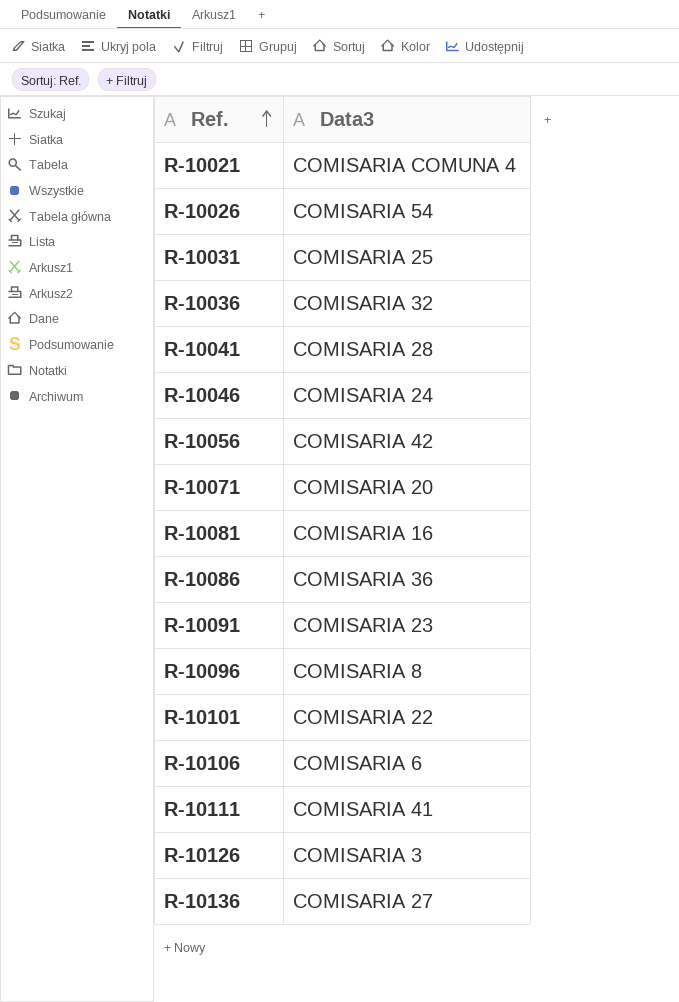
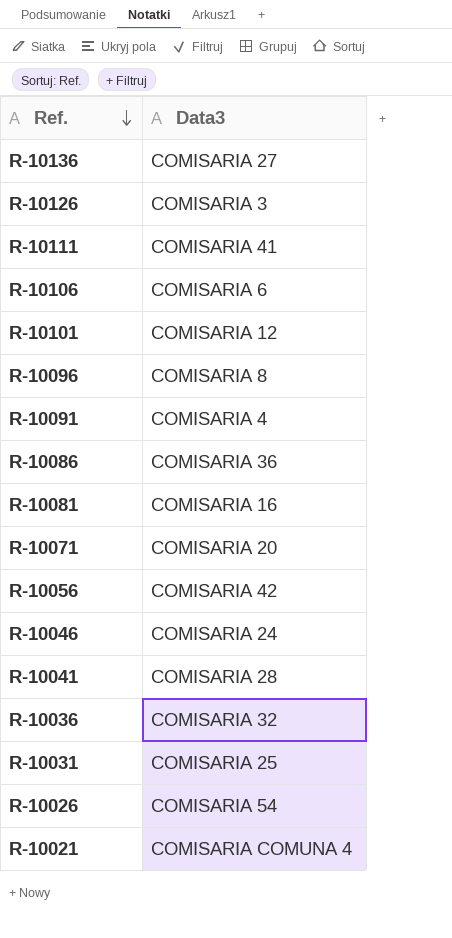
row order: Ref. ascending -> Ref. descending
R-10101 | Data3: COMISARIA 22 -> COMISARIA 12
R-10091 | Data3: COMISARIA 23 -> COMISARIA 4

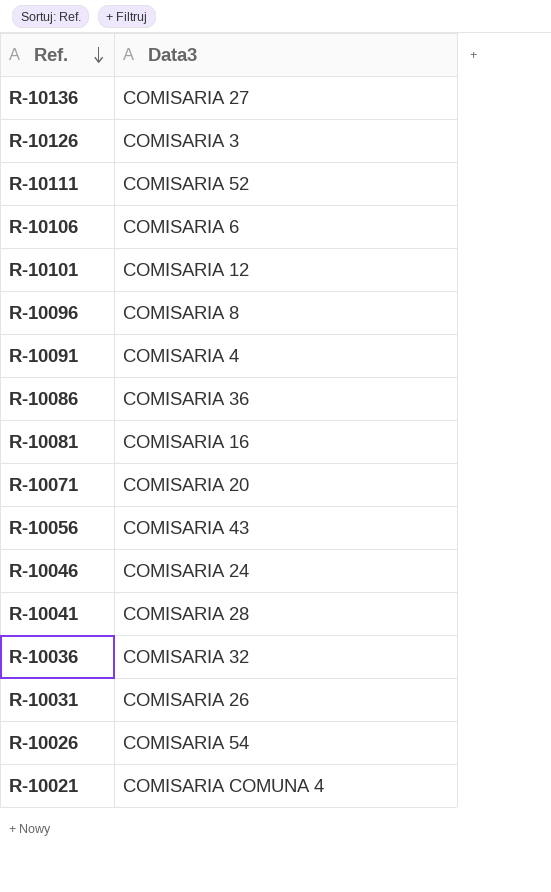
R-10111 | Data3: COMISARIA 41 -> COMISARIA 52
R-10056 | Data3: COMISARIA 42 -> COMISARIA 43
R-10031 | Data3: COMISARIA 25 -> COMISARIA 26

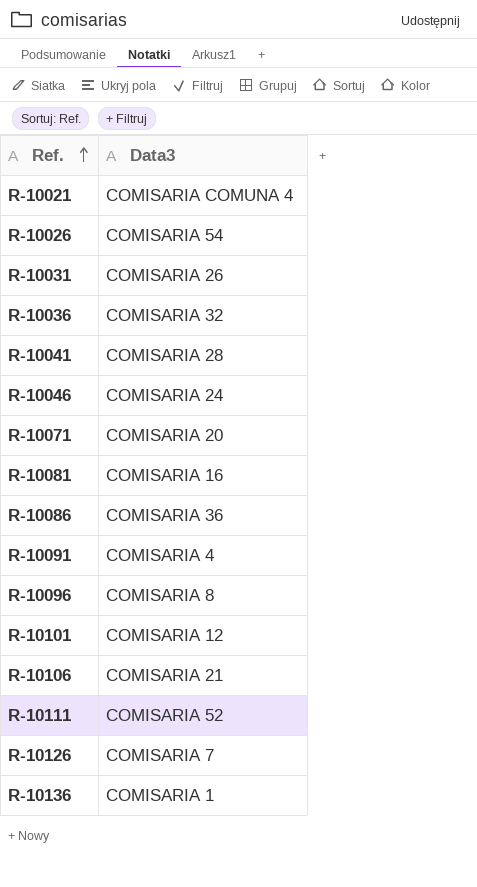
row order: Ref. descending -> Ref. ascending
row R-10056: COMISARIA 43 -> none
R-10106 | Data3: COMISARIA 6 -> COMISARIA 21
R-10126 | Data3: COMISARIA 3 -> COMISARIA 7
R-10136 | Data3: COMISARIA 27 -> COMISARIA 1

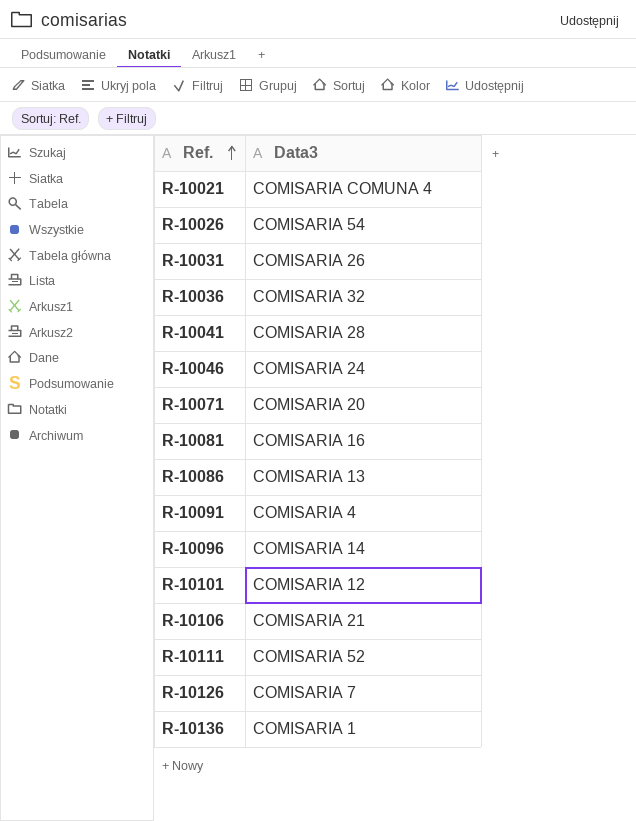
R-10086 | Data3: COMISARIA 36 -> COMISARIA 13
R-10096 | Data3: COMISARIA 8 -> COMISARIA 14

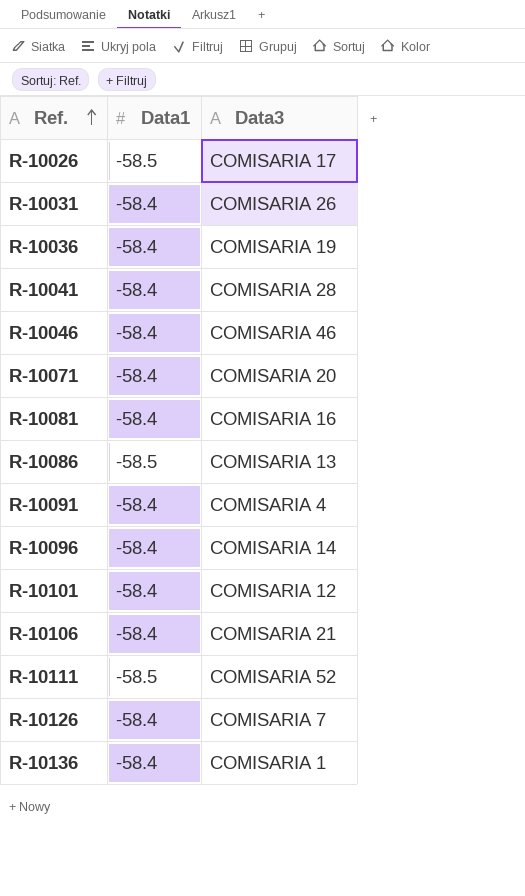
column Data1 | position: none -> 2
row R-10021: COMISARIA COMUNA 4 -> none
R-10026 | Data3: COMISARIA 54 -> COMISARIA 17
R-10036 | Data3: COMISARIA 32 -> COMISARIA 19
R-10046 | Data3: COMISARIA 24 -> COMISARIA 46

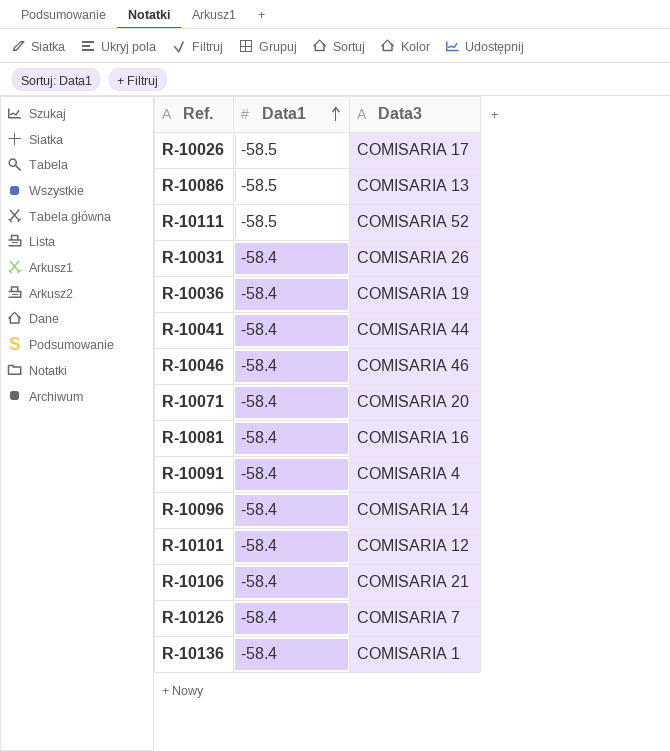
row order: Ref. ascending -> Data1 ascending
R-10041 | Data3: COMISARIA 28 -> COMISARIA 44

